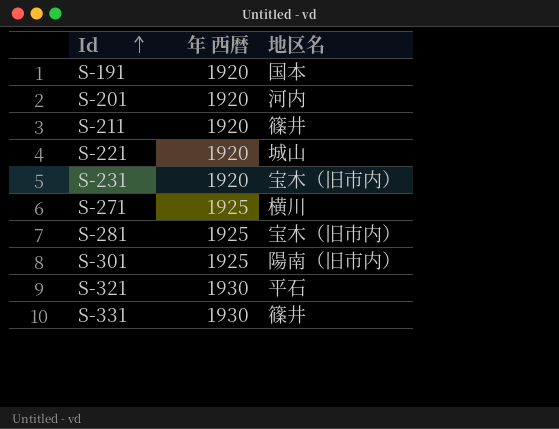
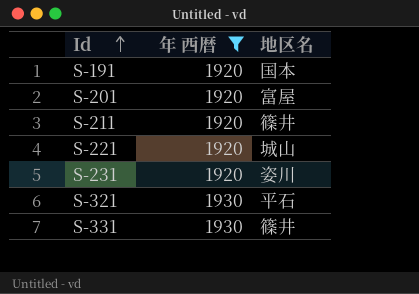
filter: none -> 年 西暦 != 1925
S-201 | 地区名: 河内 -> 富屋
S-231 | 地区名: 宝木（旧市内） -> 姿川

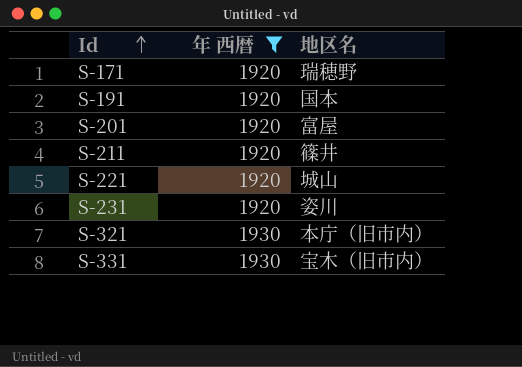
row S-171: none -> 1920 | 瑞穂野
S-321 | 地区名: 平石 -> 本庁（旧市内）
S-331 | 地区名: 篠井 -> 宝木（旧市内）

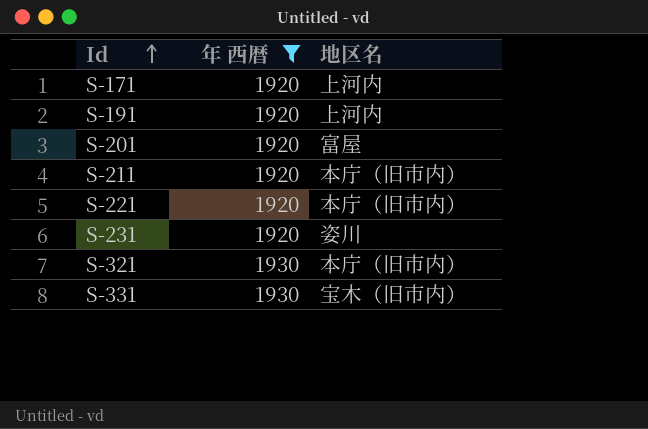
S-171 | 地区名: 瑞穂野 -> 上河内
S-191 | 地区名: 国本 -> 上河内
S-211 | 地区名: 篠井 -> 本庁（旧市内）
S-221 | 地区名: 城山 -> 本庁（旧市内）

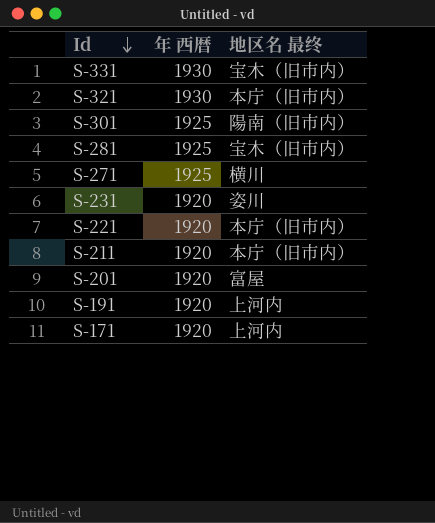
filter: 年 西暦 != 1925 -> none
row order: Id ascending -> Id descending
column name: 地区名 -> 地区名 最终

